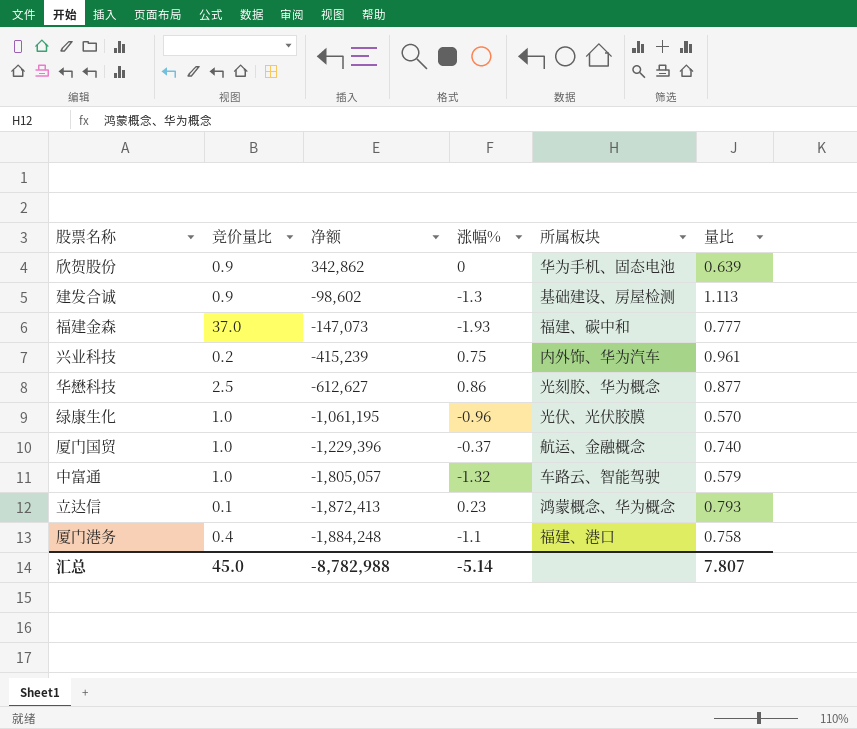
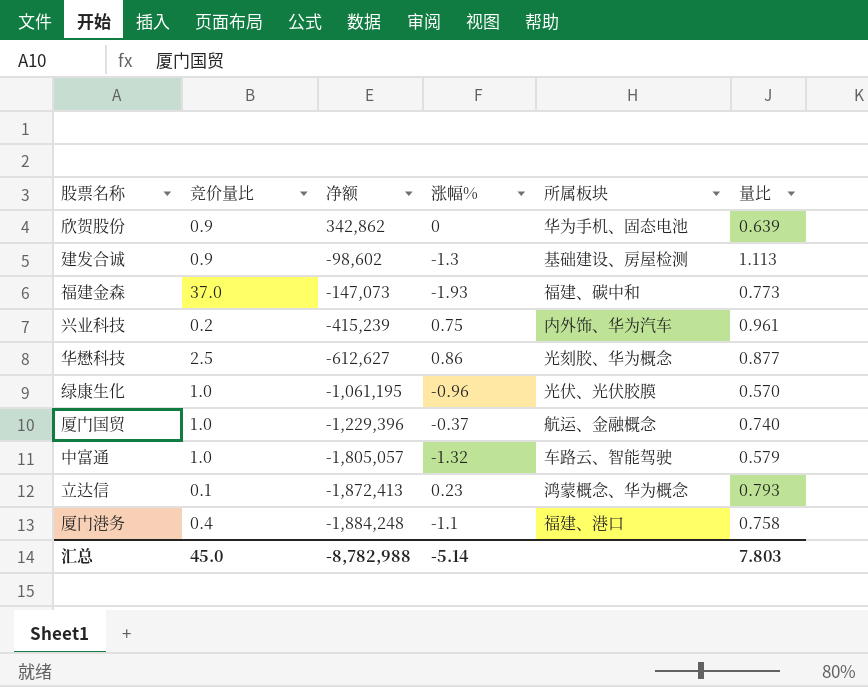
福建金森 | 量比: 0.777 -> 0.773
汇总 | 量比: 7.807 -> 7.803

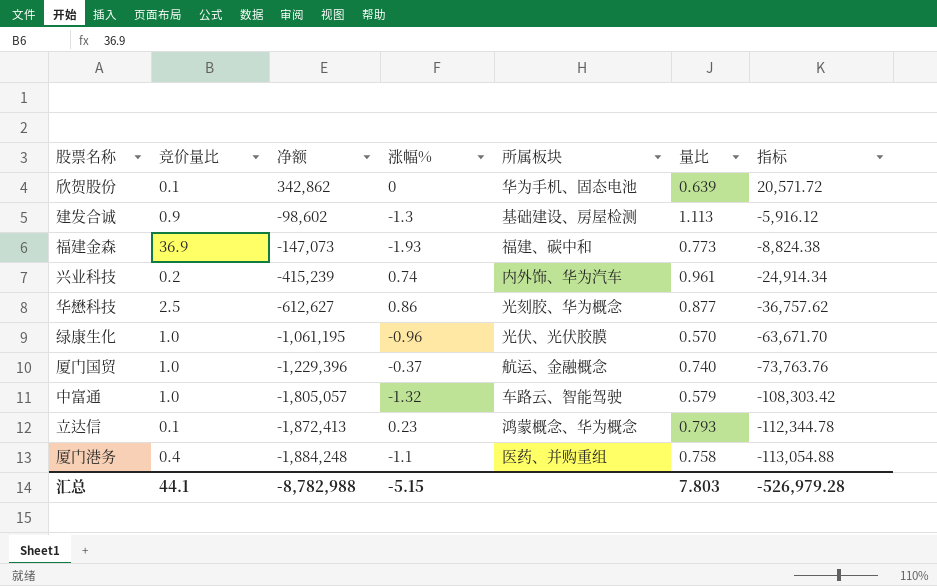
column 指标 | formula: none -> [净额] * 0.06
欣贺股份 | 竞价量比: 0.9 -> 0.1
福建金森 | 竞价量比: 37.0 -> 36.9
兴业科技 | 涨幅%: 0.75 -> 0.74
厦门港务 | 所属板块: 福建、港口 -> 医药、并购重组
汇总 | 竞价量比: 45.0 -> 44.1
汇总 | 涨幅%: -5.14 -> -5.15

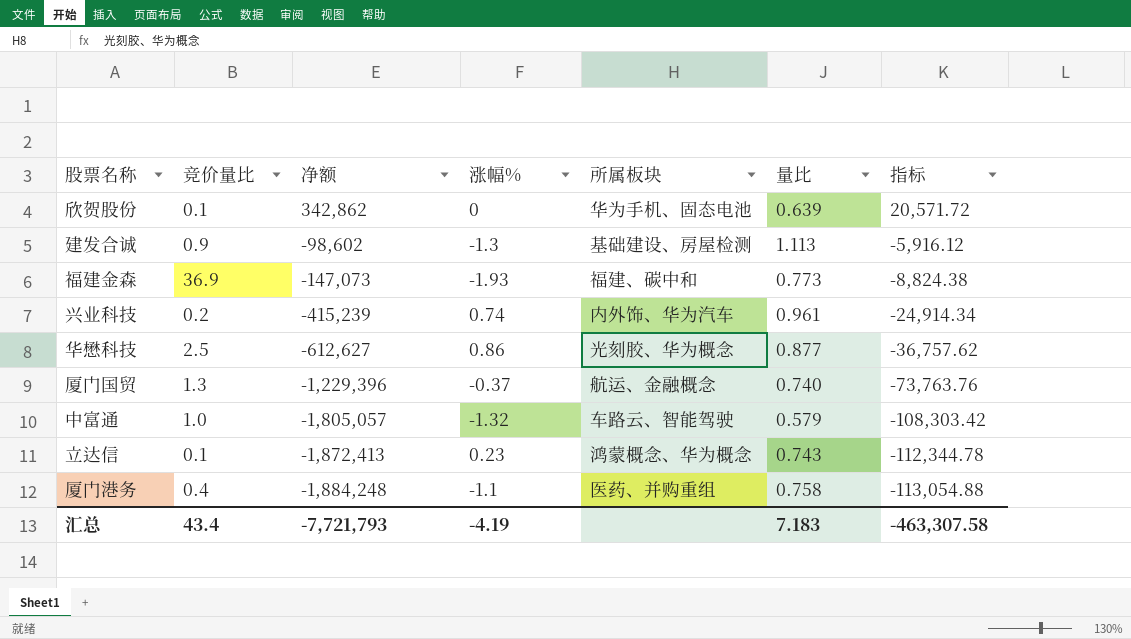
row 绿康生化: 1.0 | -1,061,195 | -0.96 | 光伏、光伏胶膜 | 0.570 | -63,671.70 -> none
厦门国贸 | 竞价量比: 1.0 -> 1.3
立达信 | 量比: 0.793 -> 0.743
汇总 | 竞价量比: 44.1 -> 43.4
汇总 | 净额: -8,782,988 -> -7,721,793
汇总 | 涨幅%: -5.15 -> -4.19
汇总 | 量比: 7.803 -> 7.183
汇总 | 指标: -526,979.28 -> -463,307.58

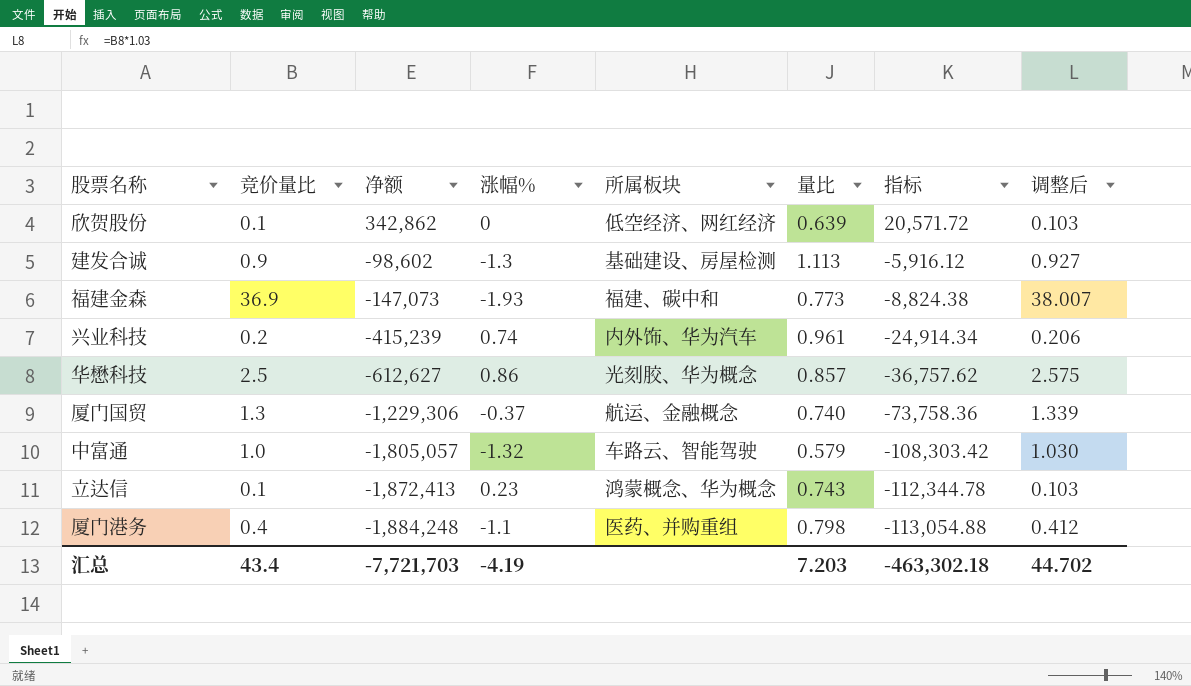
column 调整后 | formula: none -> [竞价量比] * 1.03
欣贺股份 | 所属板块: 华为手机、固态电池 -> 低空经济、网红经济
华懋科技 | 量比: 0.877 -> 0.857
厦门国贸 | 净额: -1,229,396 -> -1,229,306
厦门国贸 | 指标: -73,763.76 -> -73,758.36
厦门港务 | 量比: 0.758 -> 0.798
汇总 | 净额: -7,721,793 -> -7,721,703
汇总 | 量比: 7.183 -> 7.203
汇总 | 指标: -463,307.58 -> -463,302.18

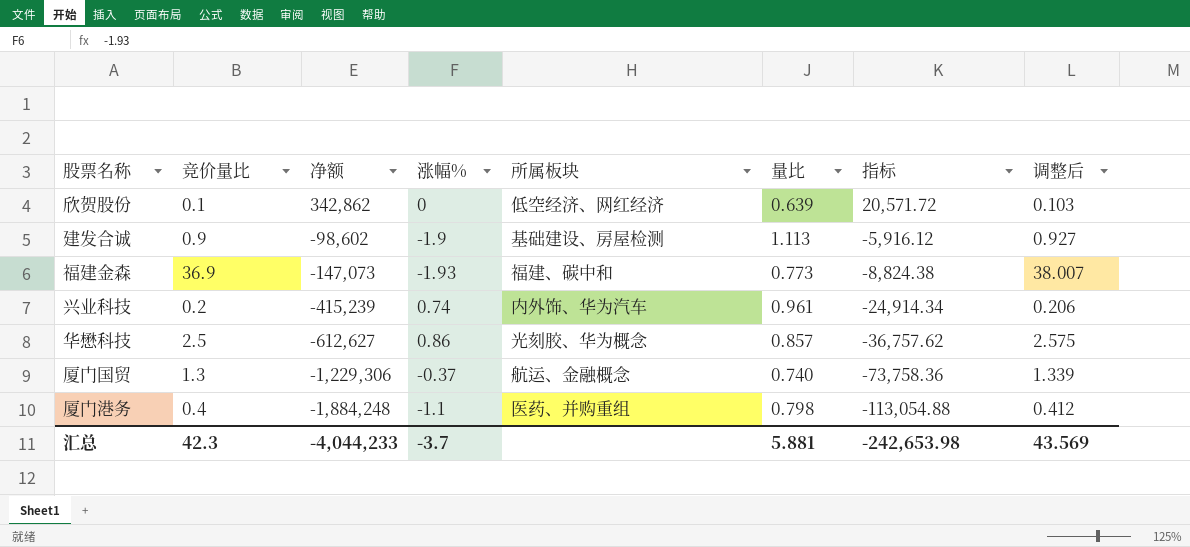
row 中富通: 1.0 | -1,805,057 | -1.32 | 车路云、智能驾驶 | 0.579 | -108,303.42 | 1.030 -> none
row 立达信: 0.1 | -1,872,413 | 0.23 | 鸿蒙概念、华为概念 | 0.743 | -112,344.78 | 0.103 -> none
建发合诚 | 涨幅%: -1.3 -> -1.9
汇总 | 竞价量比: 43.4 -> 42.3
汇总 | 净额: -7,721,703 -> -4,044,233
汇总 | 涨幅%: -4.19 -> -3.7
汇总 | 量比: 7.203 -> 5.881
汇总 | 指标: -463,302.18 -> -242,653.98
汇总 | 调整后: 44.702 -> 43.569

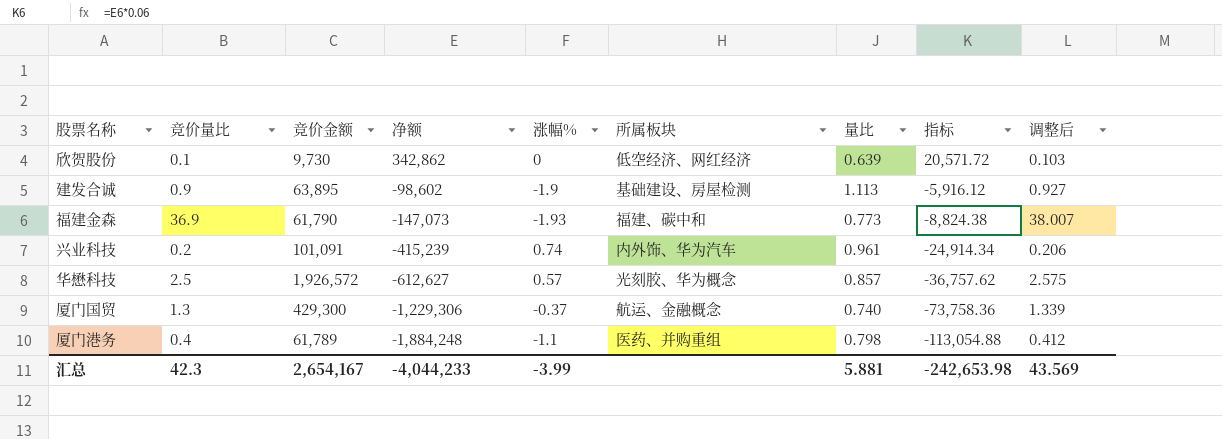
column 竞价金额 | position: none -> 3
华懋科技 | 涨幅%: 0.86 -> 0.57
汇总 | 涨幅%: -3.7 -> -3.99

